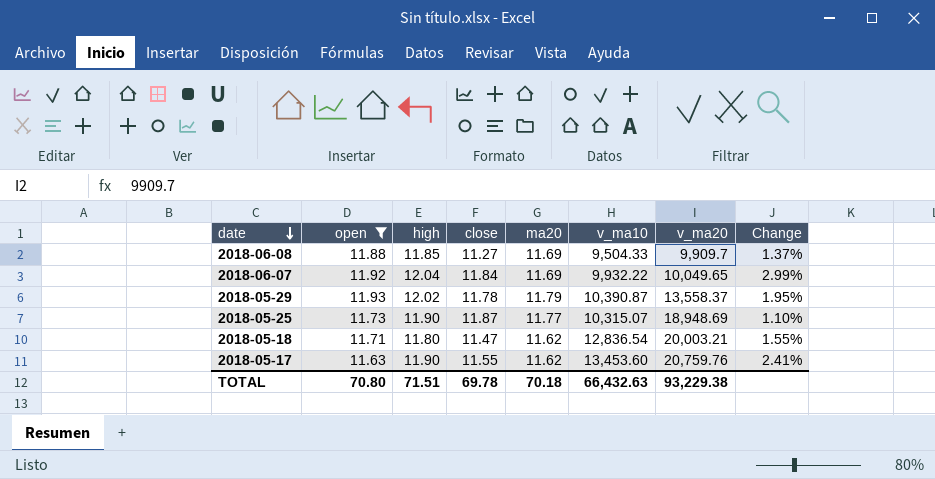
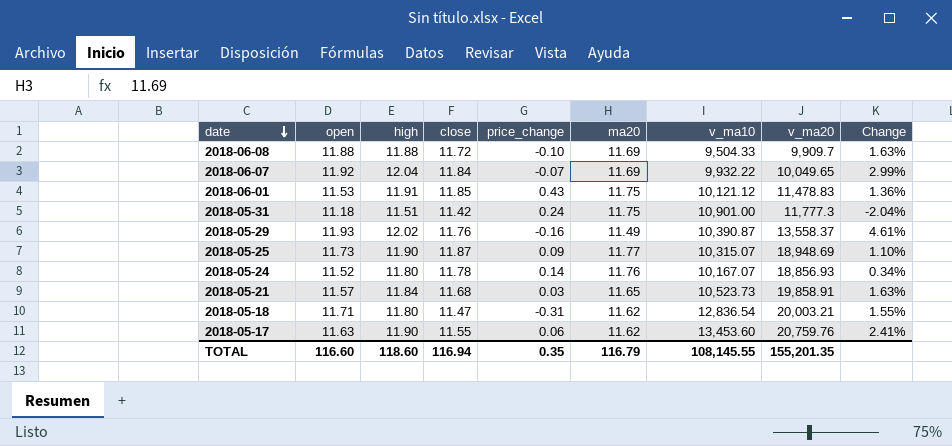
filter: open >= 11.63 -> none
column price_change | position: none -> 5
2018-06-08 | high: 11.85 -> 11.88
2018-06-08 | close: 11.27 -> 11.72
2018-06-08 | Change: 1.37% -> 1.63%
2018-05-29 | close: 11.78 -> 11.76
2018-05-29 | ma20: 11.79 -> 11.49
2018-05-29 | Change: 1.95% -> 4.61%
TOTAL | open: 70.80 -> 116.60
TOTAL | high: 71.51 -> 118.60
TOTAL | close: 69.78 -> 116.94
TOTAL | ma20: 70.18 -> 116.79
TOTAL | v_ma10: 66,432.63 -> 108,145.55
TOTAL | v_ma20: 93,229.38 -> 155,201.35

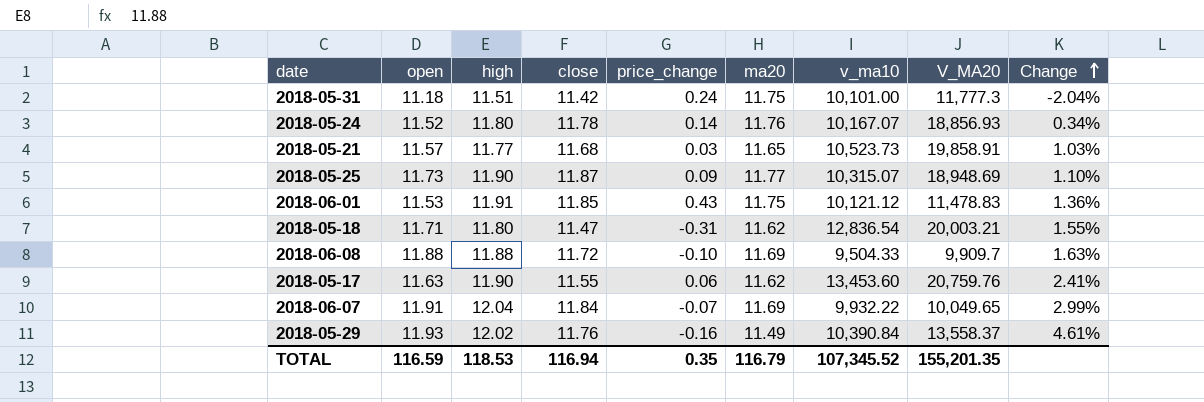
row order: date descending -> Change ascending
column name: v_ma20 -> V_MA20
2018-05-31 | v_ma10: 10,901.00 -> 10,101.00
2018-05-21 | high: 11.84 -> 11.77
2018-05-21 | Change: 1.63% -> 1.03%
2018-06-07 | open: 11.92 -> 11.91
2018-05-29 | v_ma10: 10,390.87 -> 10,390.84
TOTAL | open: 116.60 -> 116.59
TOTAL | high: 118.60 -> 118.53
TOTAL | v_ma10: 108,145.55 -> 107,345.52

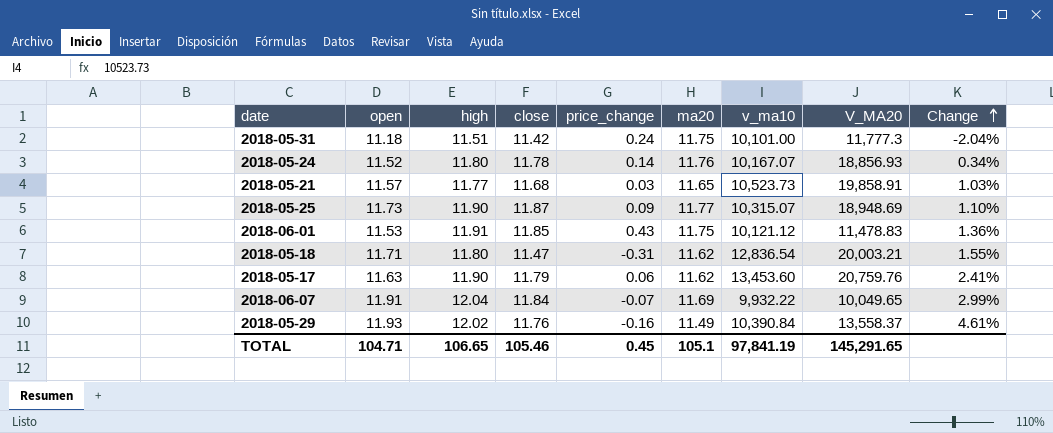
row 2018-06-08: 11.88 | 11.88 | 11.72 | -0.10 | 11.69 | 9,504.33 | 9,909.7 | 1.63% -> none
2018-05-17 | close: 11.55 -> 11.79
TOTAL | open: 116.59 -> 104.71
TOTAL | high: 118.53 -> 106.65
TOTAL | close: 116.94 -> 105.46
TOTAL | price_change: 0.35 -> 0.45
TOTAL | ma20: 116.79 -> 105.1
TOTAL | v_ma10: 107,345.52 -> 97,841.19
TOTAL | V_MA20: 155,201.35 -> 145,291.65

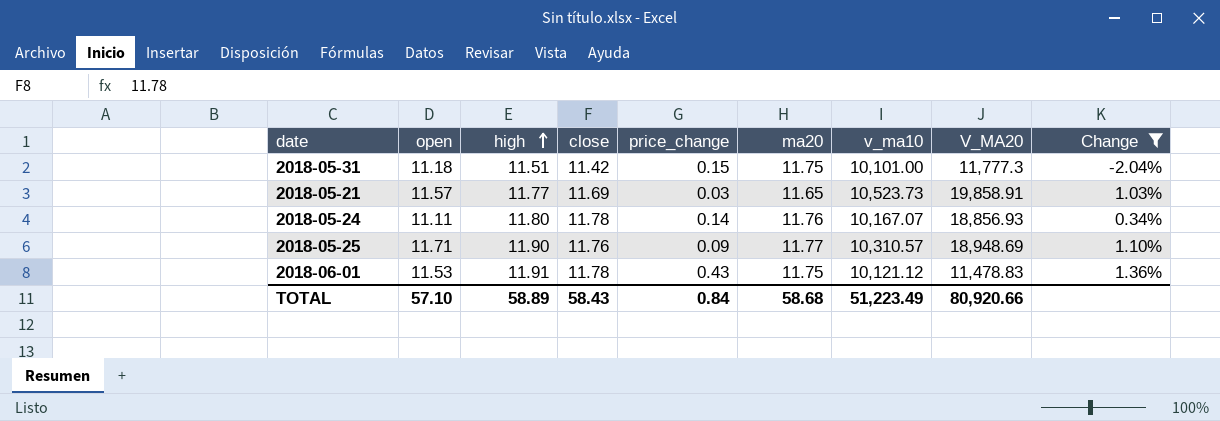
filter: none -> Change <= 1.36%
row order: Change ascending -> high ascending
2018-05-31 | price_change: 0.24 -> 0.15
2018-05-21 | close: 11.68 -> 11.69
2018-05-24 | open: 11.52 -> 11.11
2018-05-25 | open: 11.73 -> 11.71
2018-05-25 | close: 11.87 -> 11.76
2018-05-25 | v_ma10: 10,315.07 -> 10,310.57
2018-06-01 | close: 11.85 -> 11.78
TOTAL | open: 104.71 -> 57.10
TOTAL | high: 106.65 -> 58.89
TOTAL | close: 105.46 -> 58.43
TOTAL | price_change: 0.45 -> 0.84
TOTAL | ma20: 105.1 -> 58.68
TOTAL | v_ma10: 97,841.19 -> 51,223.49
TOTAL | V_MA20: 145,291.65 -> 80,920.66

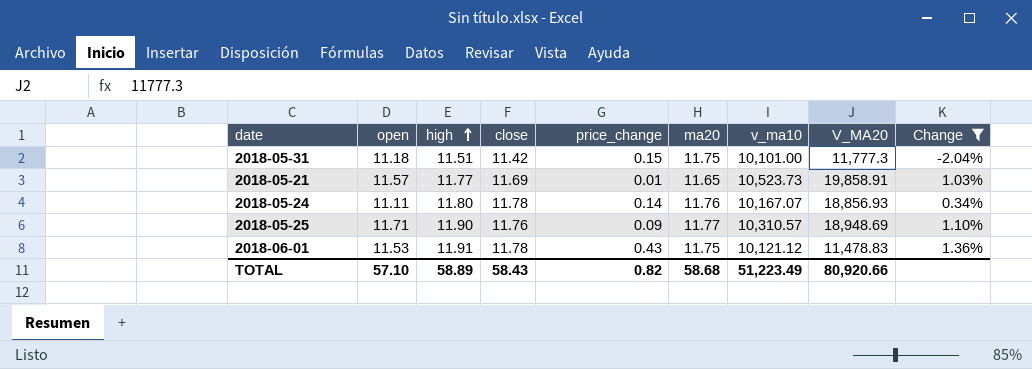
2018-05-21 | price_change: 0.03 -> 0.01
TOTAL | price_change: 0.84 -> 0.82

